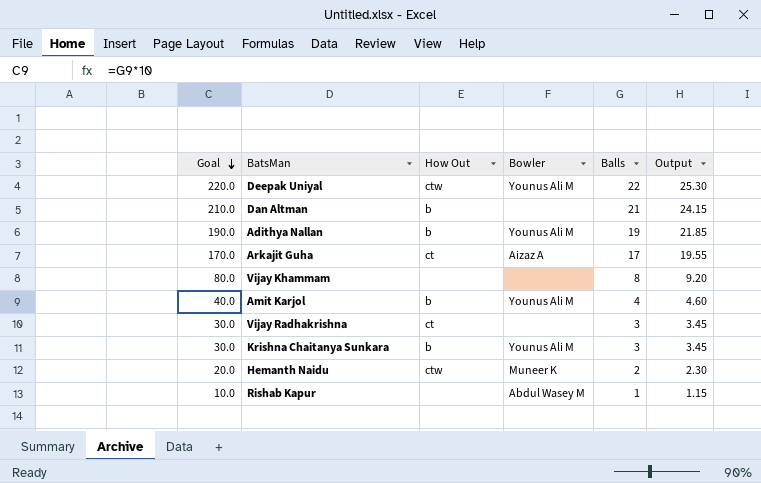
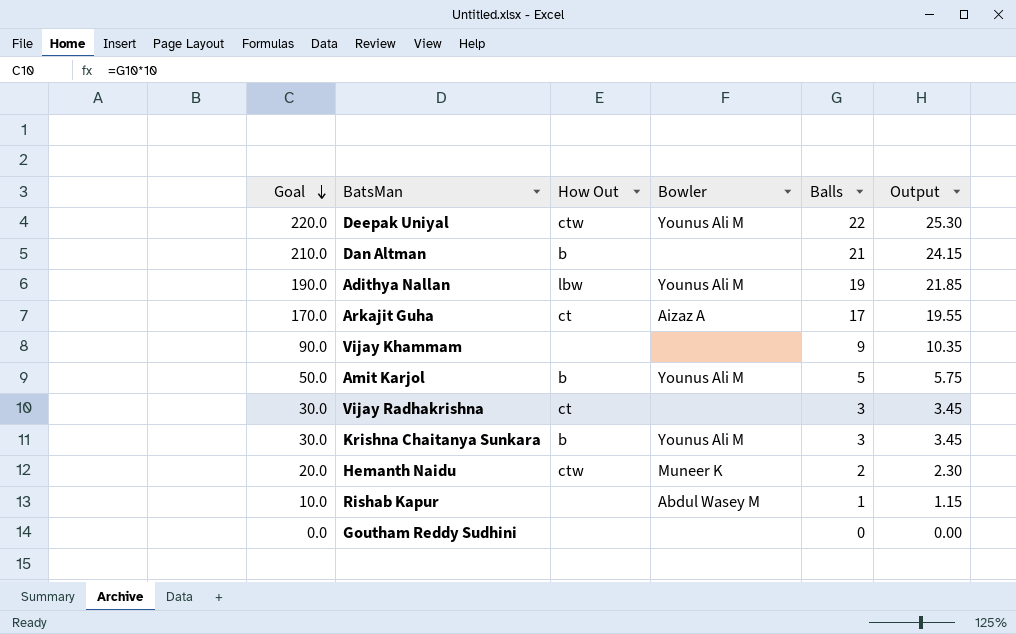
Adithya Nallan | How Out: b -> lbw
Vijay Khammam | Goal: 80.0 -> 90.0
Vijay Khammam | Balls: 8 -> 9
Vijay Khammam | Output: 9.20 -> 10.35
Amit Karjol | Goal: 40.0 -> 50.0
Amit Karjol | Balls: 4 -> 5
Amit Karjol | Output: 4.60 -> 5.75
row Goutham Reddy Sudhini: none -> 0.0 | none | none | 0 | 0.00

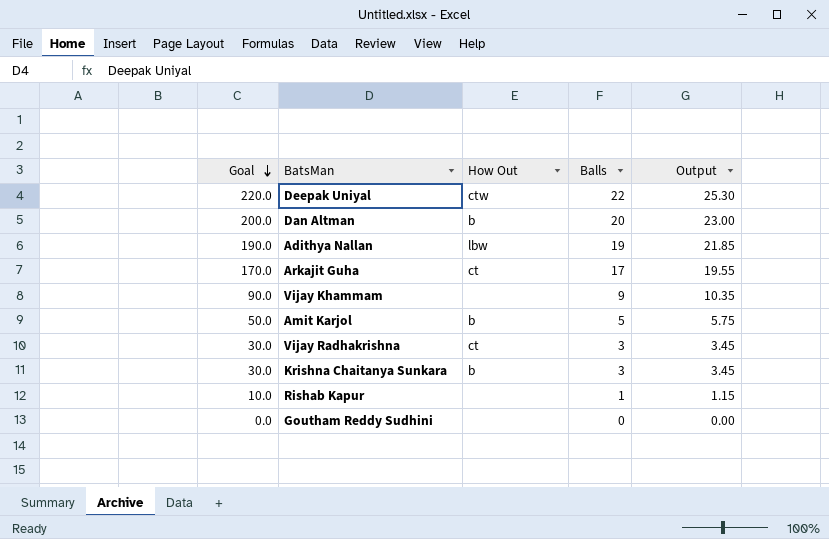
column Bowler | position: 4 -> none
row Hemanth Naidu: 20.0 | ctw | Muneer K | 2 | 2.30 -> none
Dan Altman | Goal: 210.0 -> 200.0
Dan Altman | Balls: 21 -> 20
Dan Altman | Output: 24.15 -> 23.00

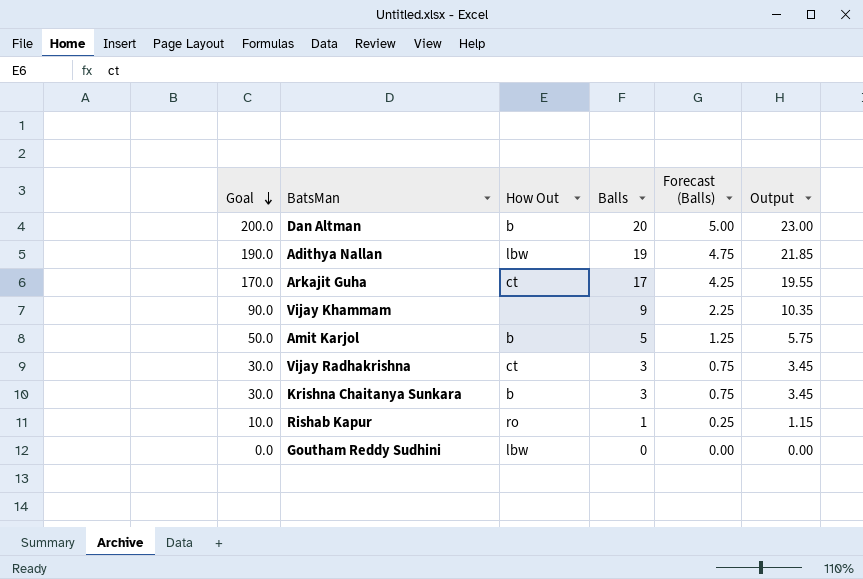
column Forecast (Balls) | formula: none -> [Balls] * 0.25
row Deepak Uniyal: 220.0 | ctw | 22 | 25.30 -> none
Rishab Kapur | How Out: none -> ro
Goutham Reddy Sudhini | How Out: none -> lbw

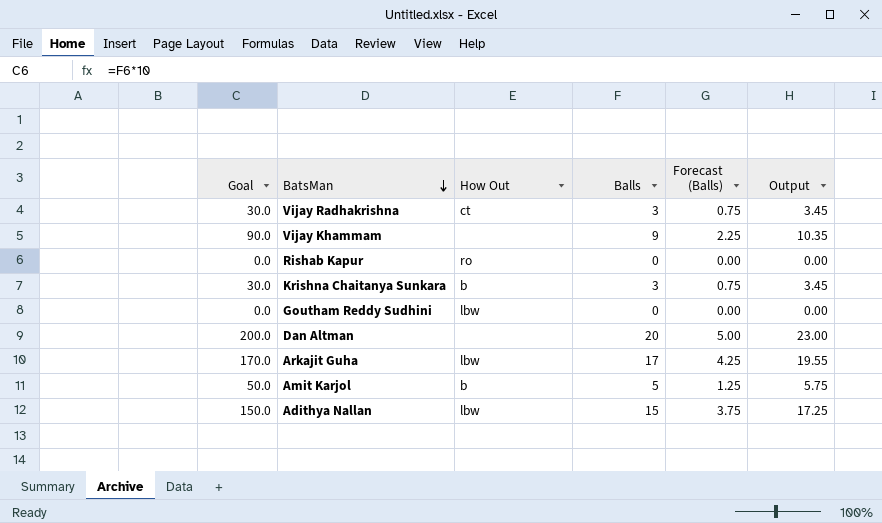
row order: Goal descending -> BatsMan descending
Rishab Kapur | Goal: 10.0 -> 0.0
Rishab Kapur | Balls: 1 -> 0
Rishab Kapur | Forecast (Balls): 0.25 -> 0.00
Rishab Kapur | Output: 1.15 -> 0.00
Dan Altman | How Out: b -> none
Arkajit Guha | How Out: ct -> lbw
Adithya Nallan | Goal: 190.0 -> 150.0
Adithya Nallan | Balls: 19 -> 15
Adithya Nallan | Forecast (Balls): 4.75 -> 3.75
Adithya Nallan | Output: 21.85 -> 17.25

